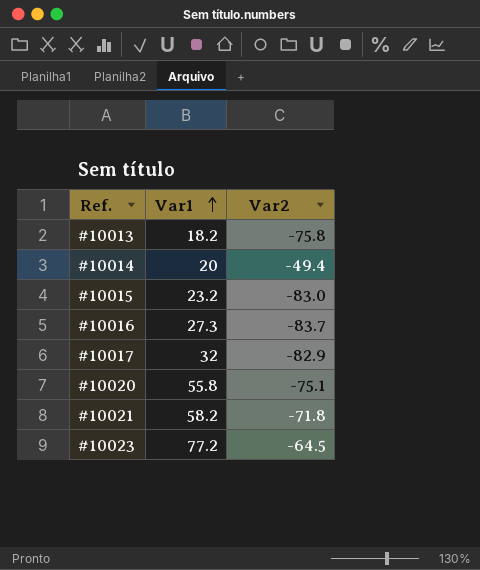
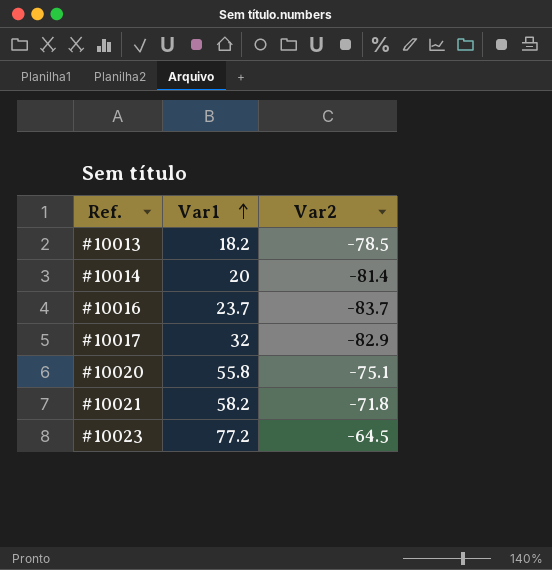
row #10015: 23.2 | -83.0 -> none
#10013 | Var2: -75.8 -> -78.5
#10014 | Var2: -49.4 -> -81.4
#10016 | Var1: 27.3 -> 23.7

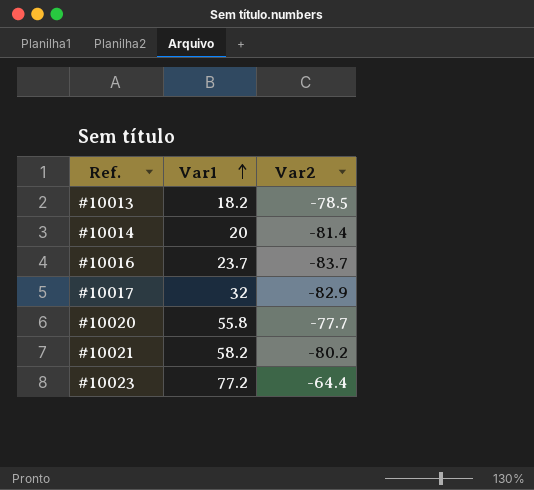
#10020 | Var2: -75.1 -> -77.7
#10021 | Var2: -71.8 -> -80.2
#10023 | Var2: -64.5 -> -64.4

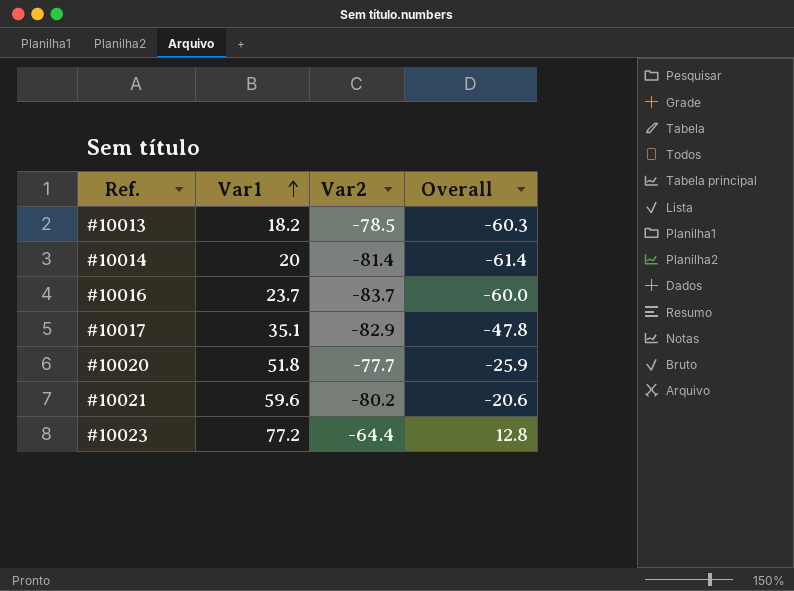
column Overall | formula: none -> [Var1] + [Var2]
#10017 | Var1: 32 -> 35.1
#10020 | Var1: 55.8 -> 51.8
#10021 | Var1: 58.2 -> 59.6

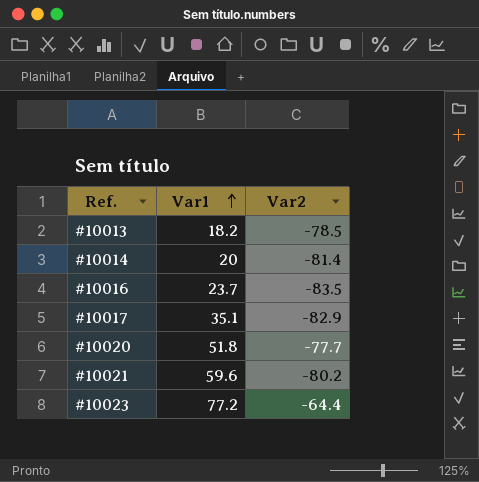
column Overall | formula: [Var1] + [Var2] -> none
#10016 | Var2: -83.7 -> -83.5

